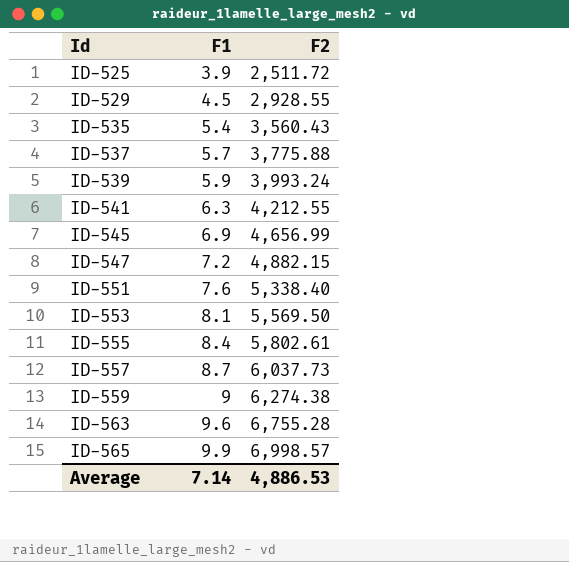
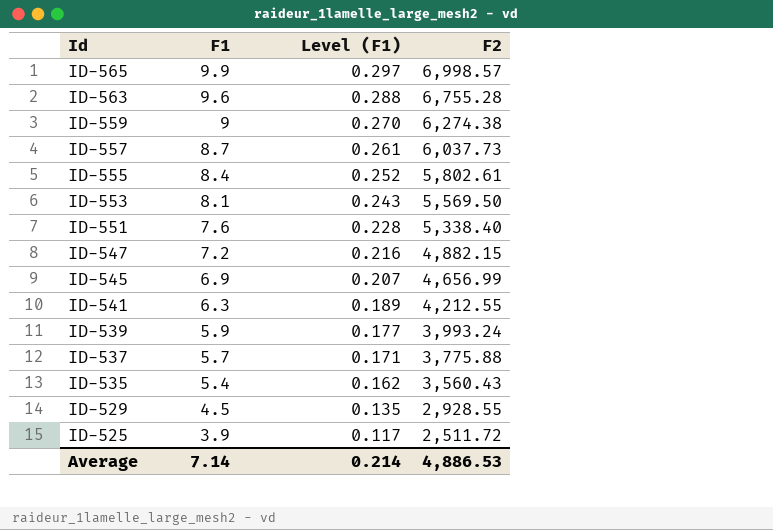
row order: Id ascending -> Id descending
column Level (F1) | formula: none -> [F1] * 0.03

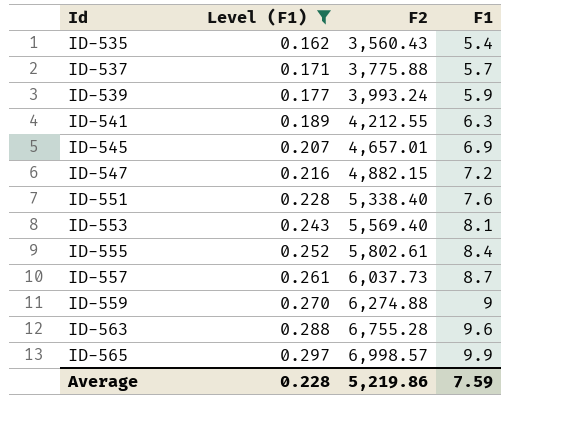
filter: none -> Level (F1) >= 0.162
row order: Id descending -> Id ascending
column F1 | position: 2 -> 4
ID-545 | F2: 4,656.99 -> 4,657.01
ID-553 | F2: 5,569.50 -> 5,569.40
ID-559 | F2: 6,274.38 -> 6,274.88
Average | Level (F1): 0.214 -> 0.228
Average | F2: 4,886.53 -> 5,219.86
Average | F1: 7.14 -> 7.59

